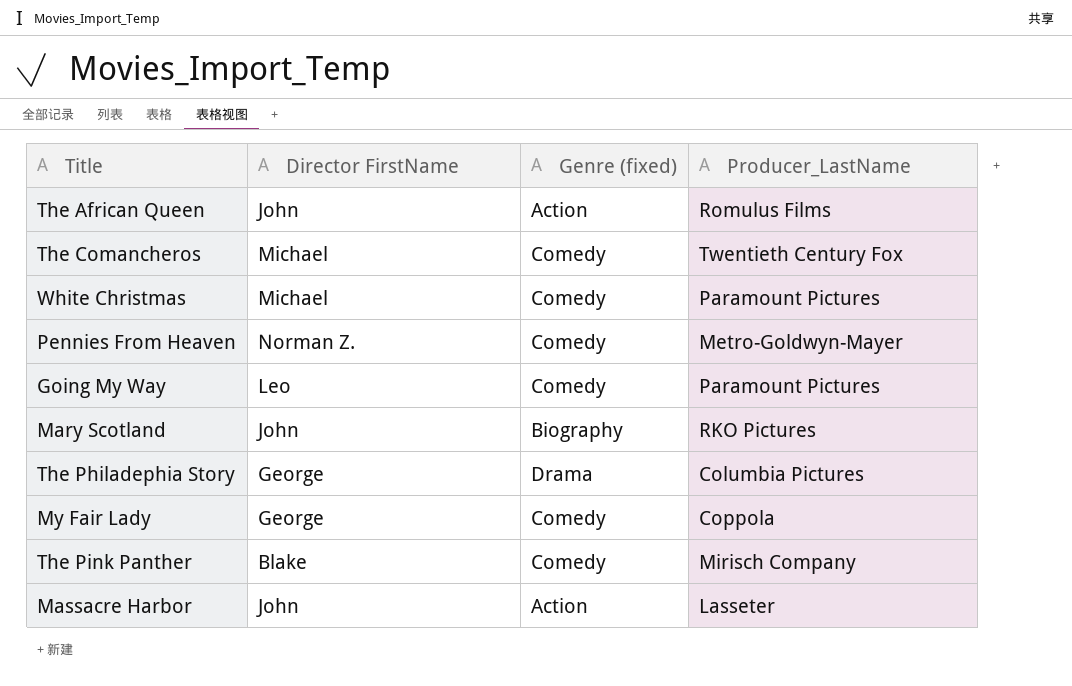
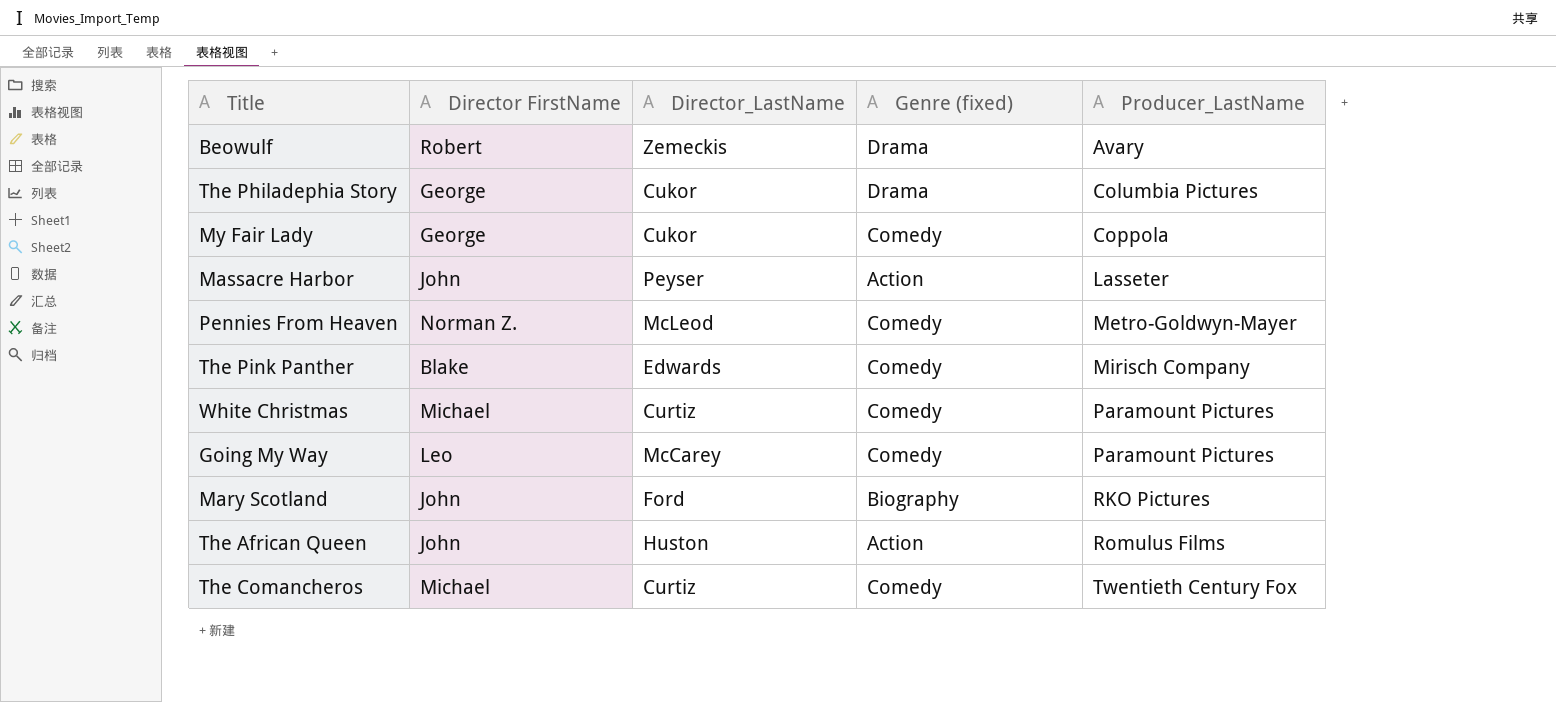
row order: none -> Producer_LastName ascending
column Director_LastName | position: none -> 3
row Beowulf: none -> Robert | Zemeckis | Drama | Avary

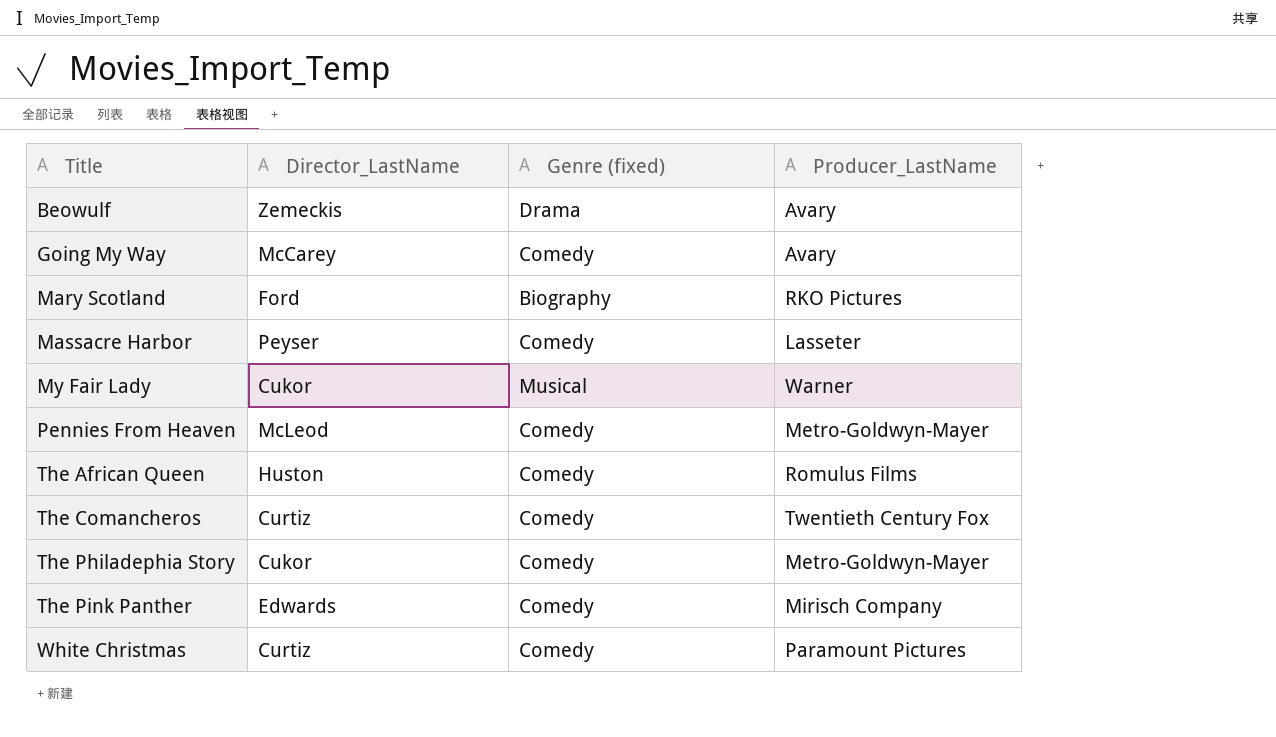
row order: Producer_LastName ascending -> Title ascending
column Director FirstName | position: 2 -> none
Going My Way | Producer_LastName: Paramount Pictures -> Avary
Massacre Harbor | Genre (fixed): Action -> Comedy
My Fair Lady | Genre (fixed): Comedy -> Musical
My Fair Lady | Producer_LastName: Coppola -> Warner
The African Queen | Genre (fixed): Action -> Comedy
The Philadephia Story | Genre (fixed): Drama -> Comedy
The Philadephia Story | Producer_LastName: Columbia Pictures -> Metro-Goldwyn-Mayer

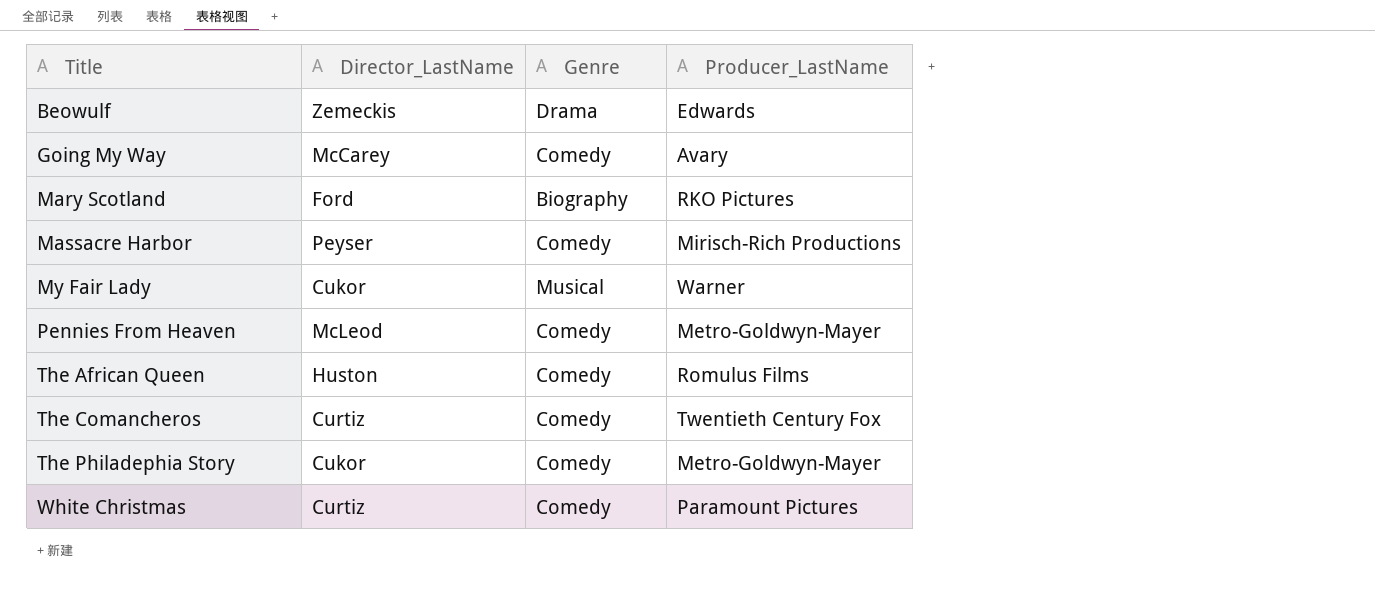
column name: Genre (fixed) -> Genre
row The Pink Panther: Edwards | Comedy | Mirisch Company -> none
Beowulf | Producer_LastName: Avary -> Edwards
Massacre Harbor | Producer_LastName: Lasseter -> Mirisch-Rich Productions

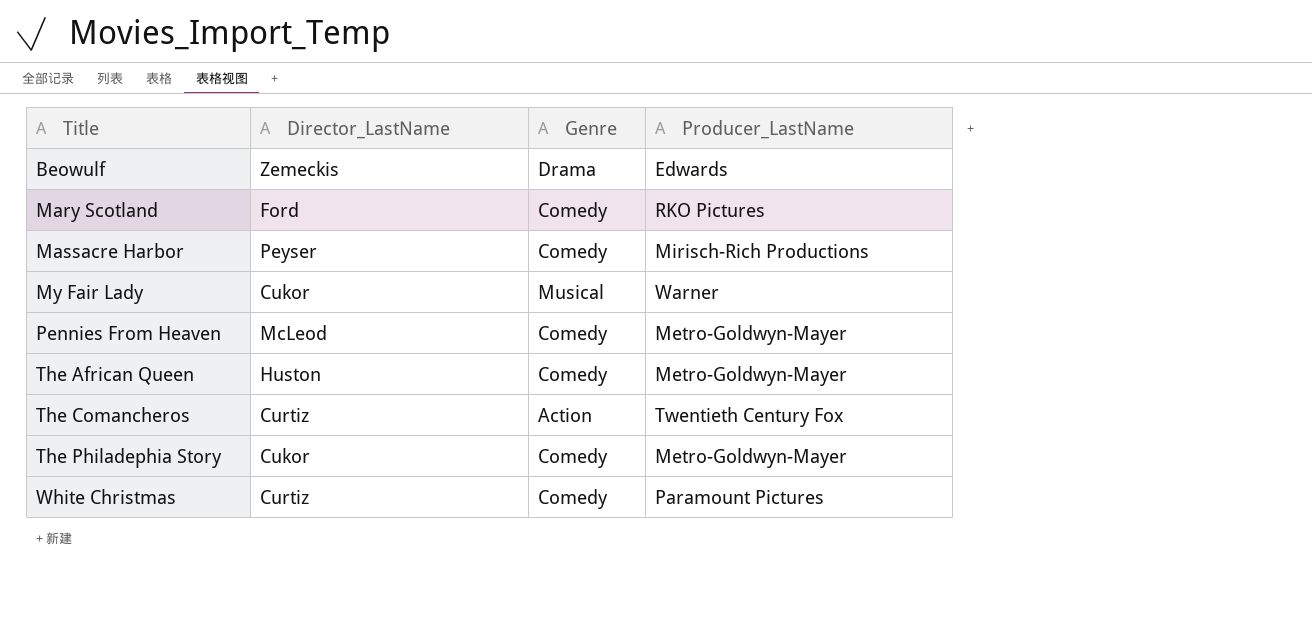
row Going My Way: McCarey | Comedy | Avary -> none
Mary Scotland | Genre: Biography -> Comedy
The African Queen | Producer_LastName: Romulus Films -> Metro-Goldwyn-Mayer
The Comancheros | Genre: Comedy -> Action

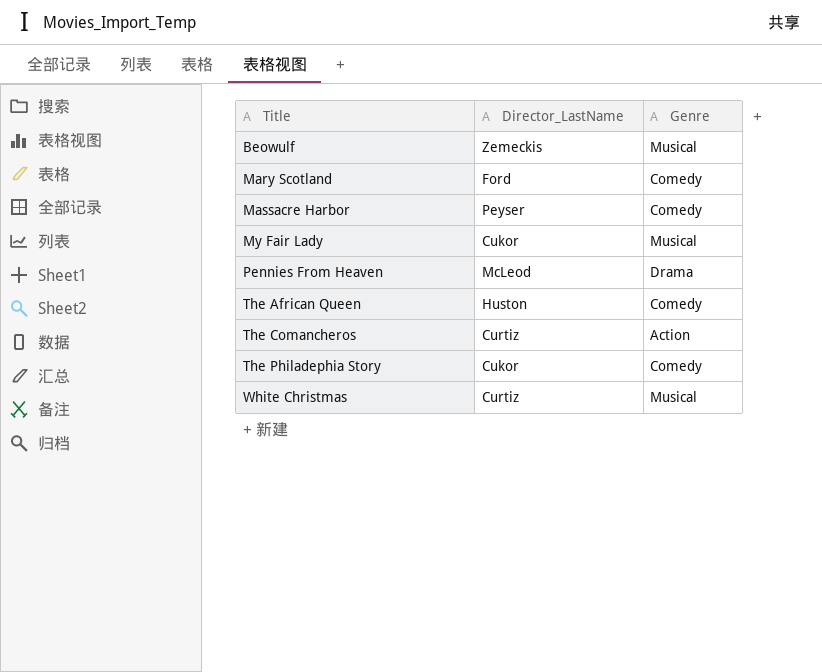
column Producer_LastName | position: 4 -> none
Beowulf | Genre: Drama -> Musical
Pennies From Heaven | Genre: Comedy -> Drama
White Christmas | Genre: Comedy -> Musical

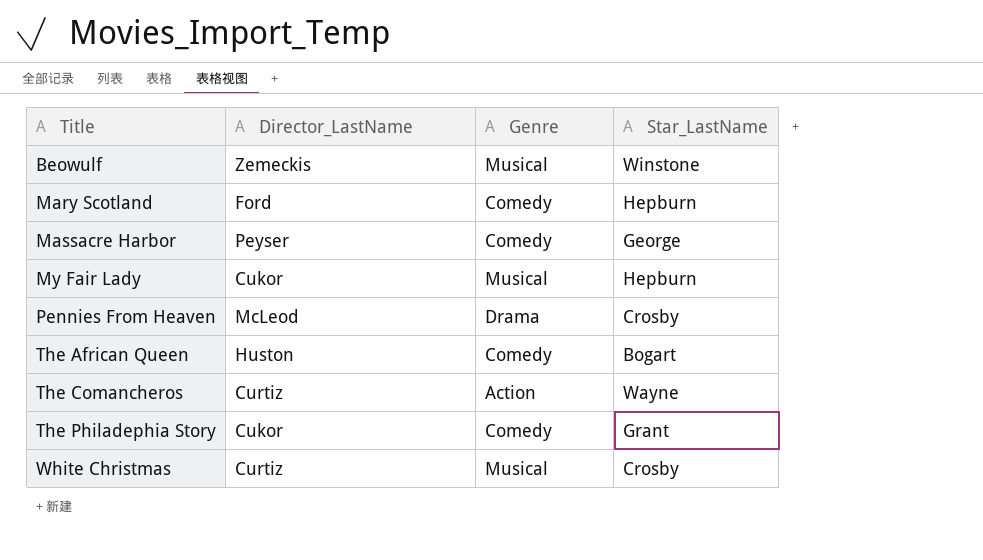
column Star_LastName | position: none -> 4

